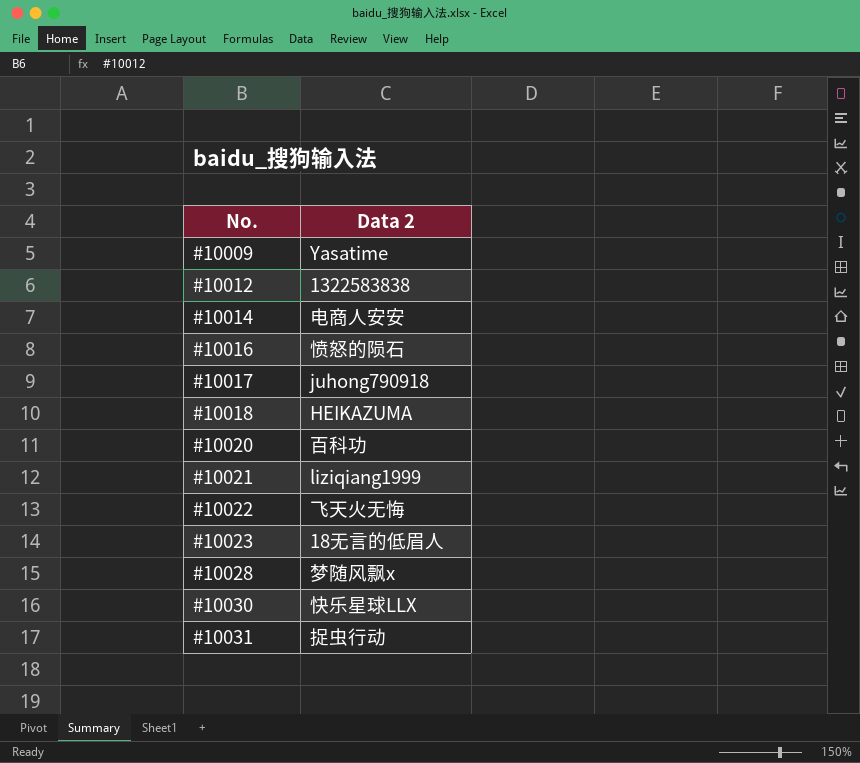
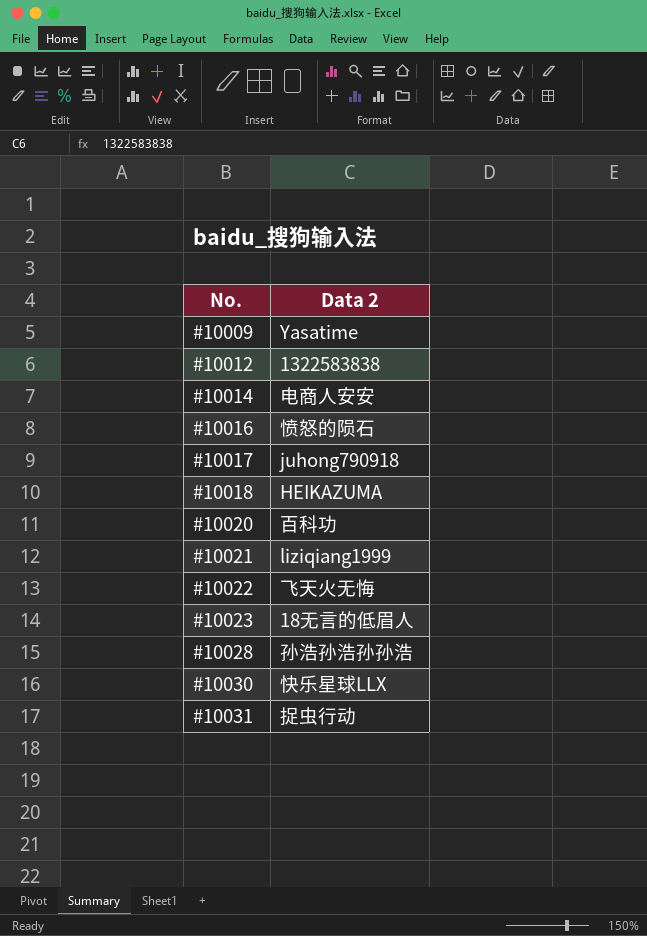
#10028 | Data 2: 梦随风飘x -> 孙浩孙浩孙孙浩

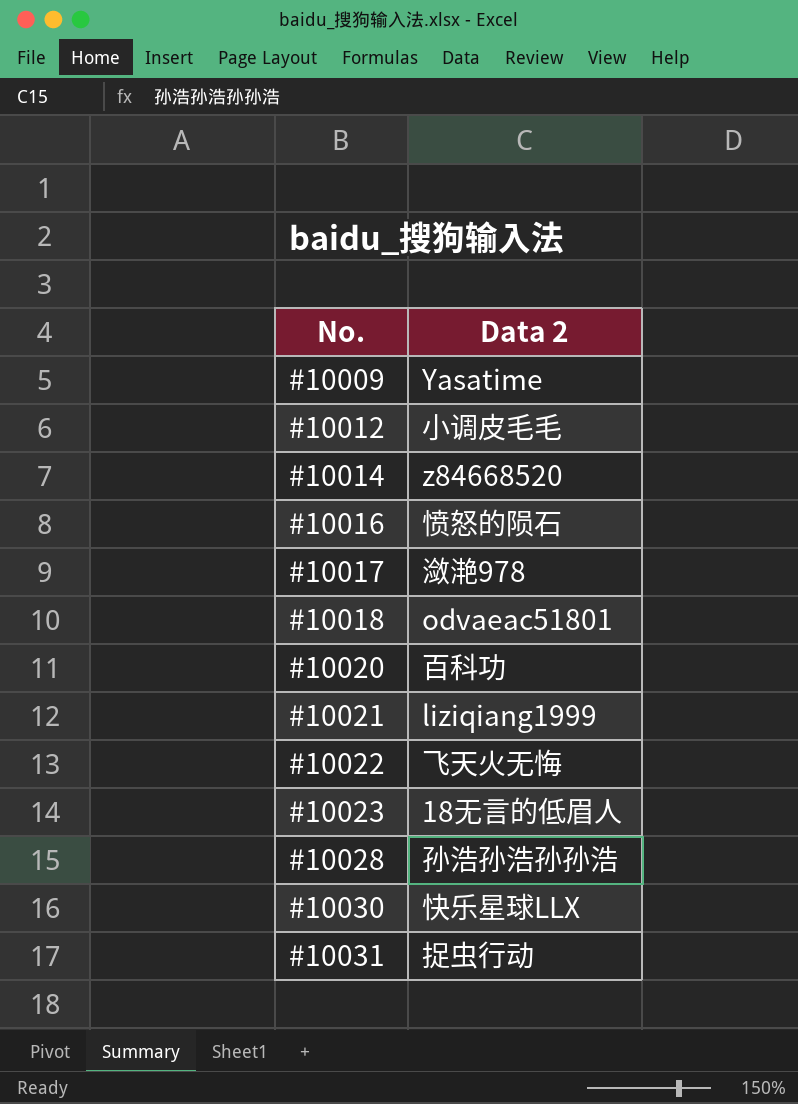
#10012 | Data 2: 1322583838 -> 小调皮毛毛
#10014 | Data 2: 电商人安安 -> z84668520
#10017 | Data 2: juhong790918 -> 潋滟978
#10018 | Data 2: HEIKAZUMA -> odvaeac51801

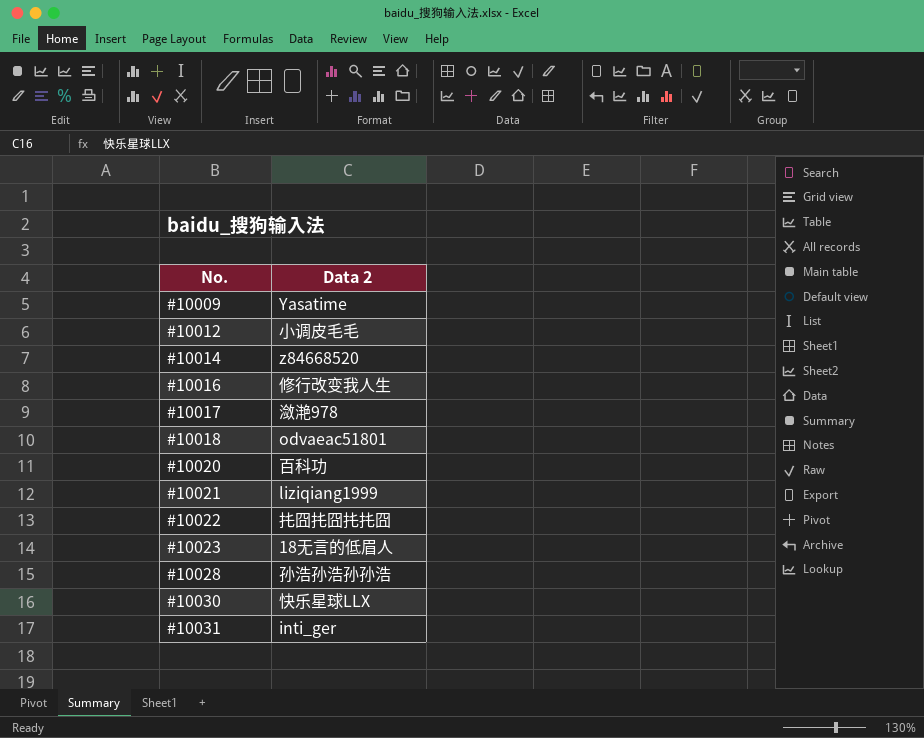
#10016 | Data 2: 愤怒的陨石 -> 修行改变我人生
#10022 | Data 2: 飞天火无悔 -> 扥囧扥囧扥扥囧
#10031 | Data 2: 捉虫行动 -> inti_ger

